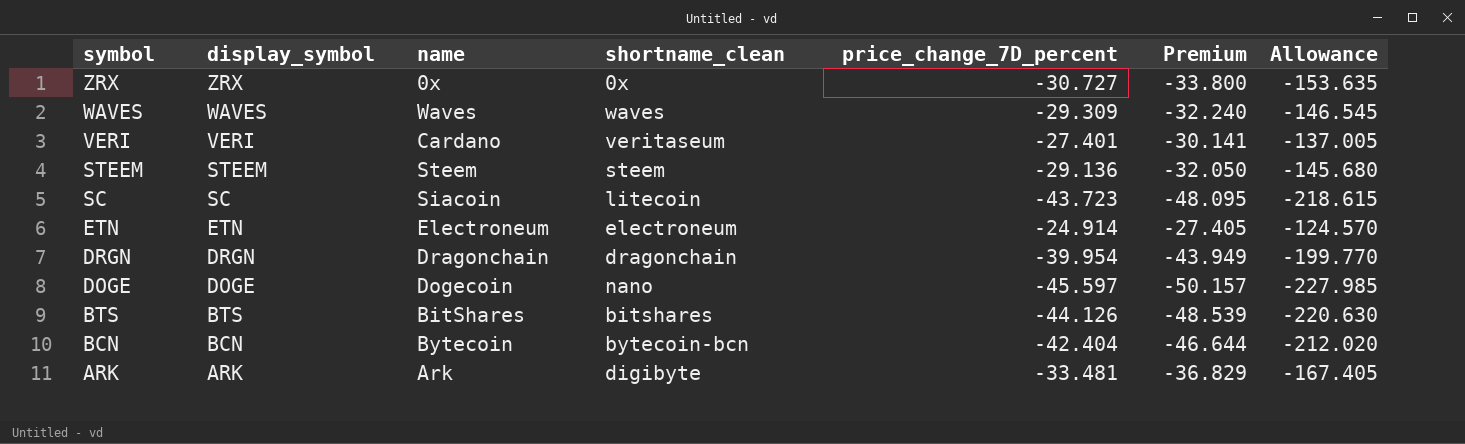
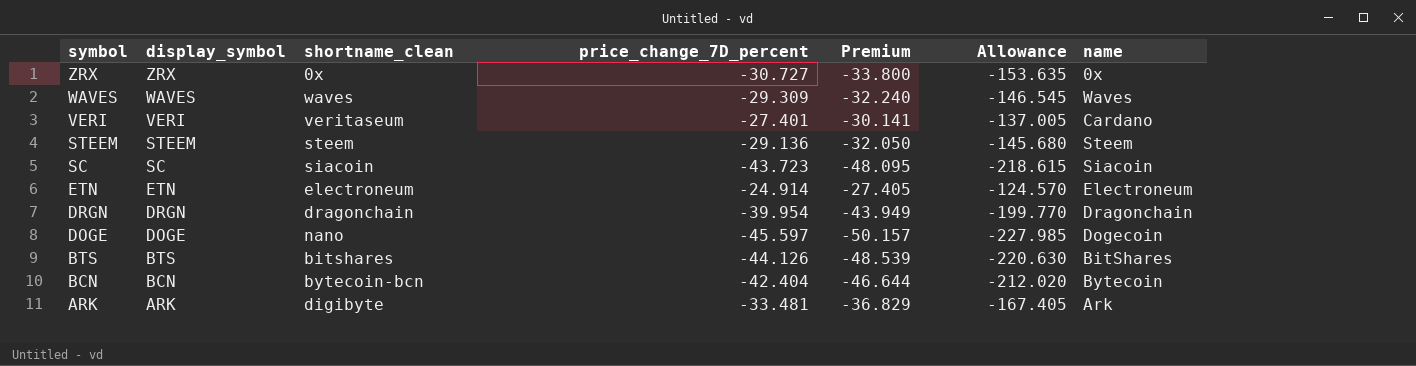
column name | position: 3 -> 7
SC | shortname_clean: litecoin -> siacoin

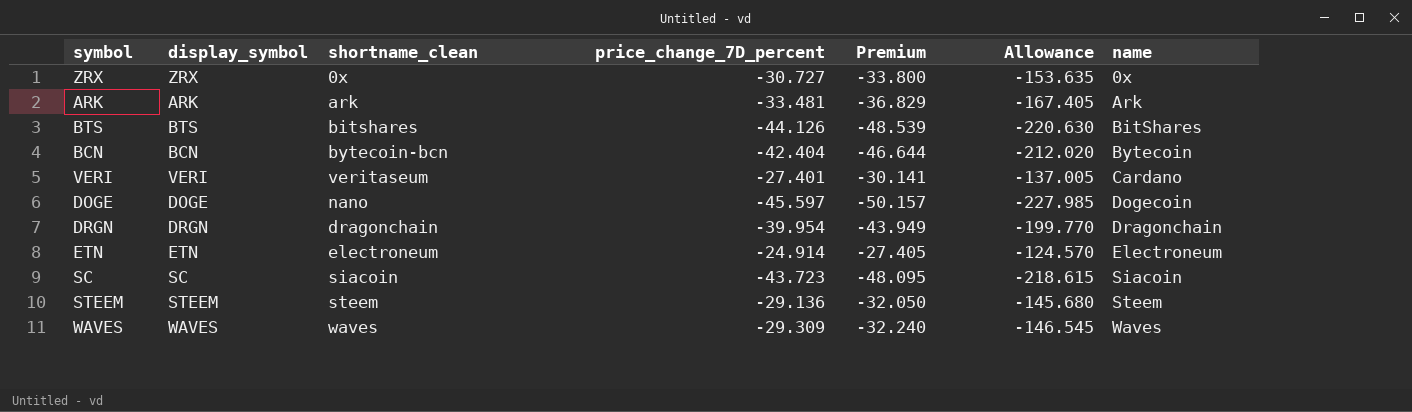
row order: symbol descending -> name ascending
ARK | shortname_clean: digibyte -> ark

